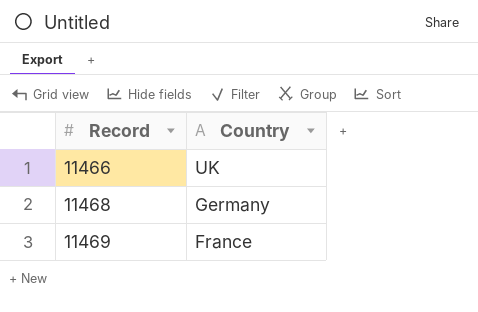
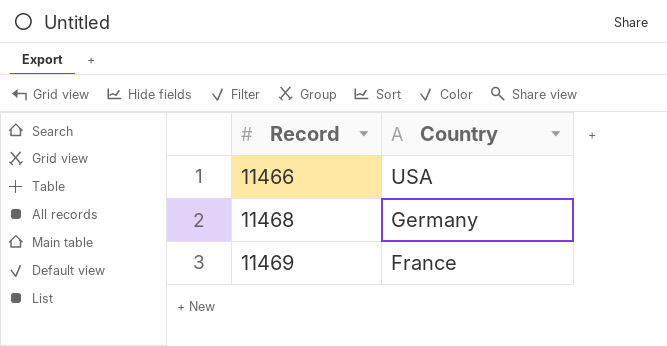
11466 | Country: UK -> USA

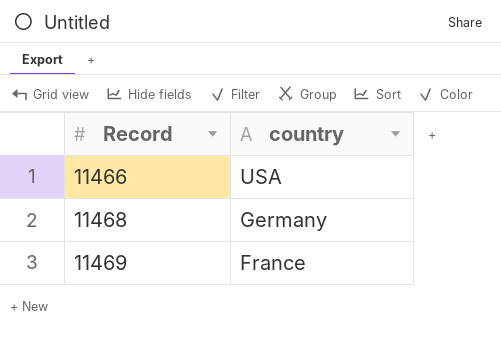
column name: Country -> country

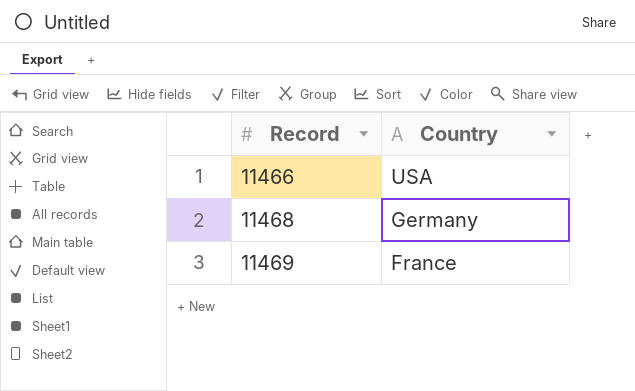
column name: country -> Country

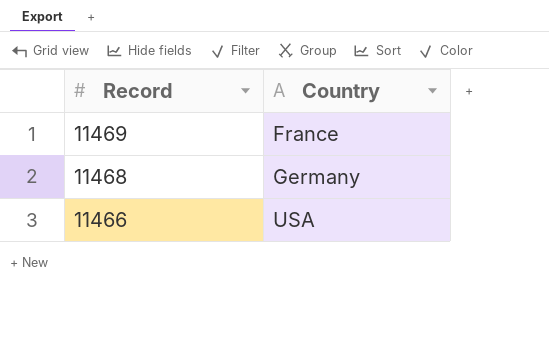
row order: Record ascending -> Record descending

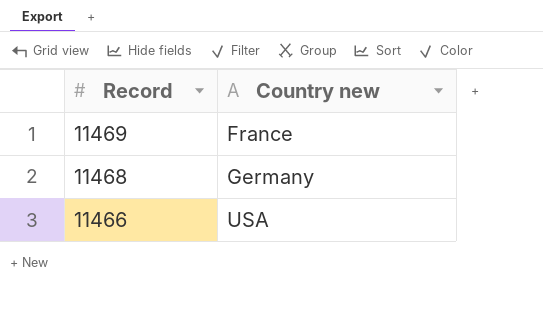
column name: Country -> Country new

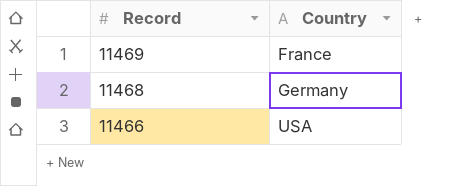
column name: Country new -> Country

